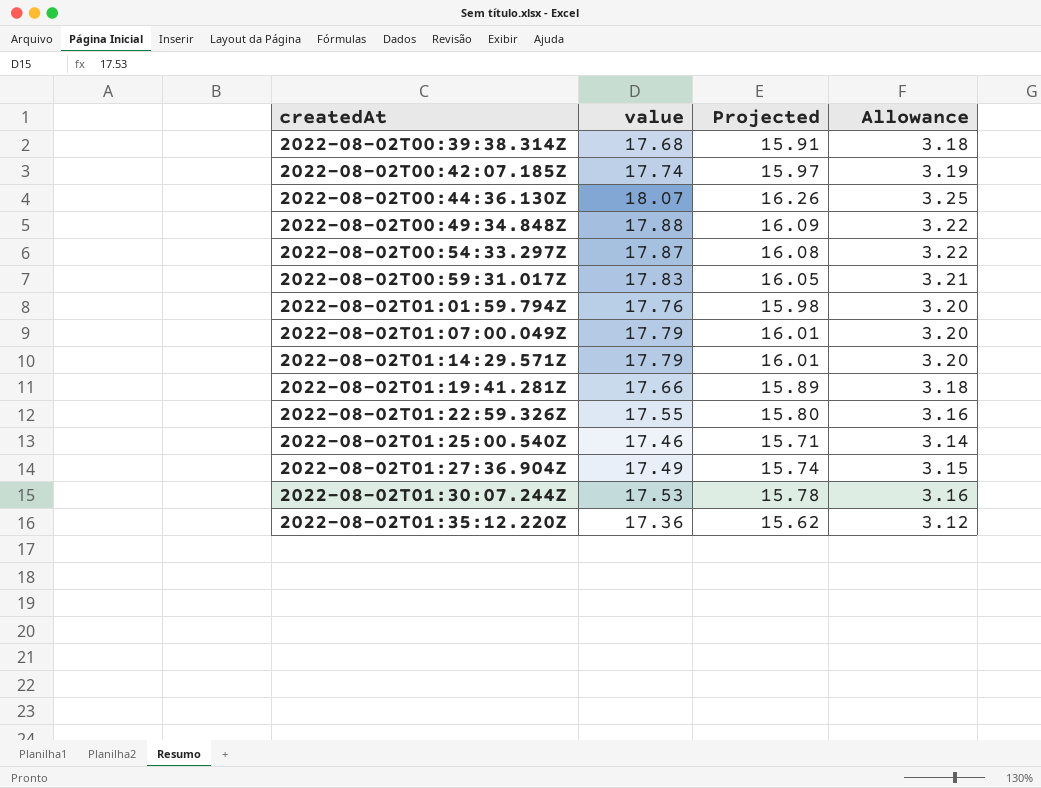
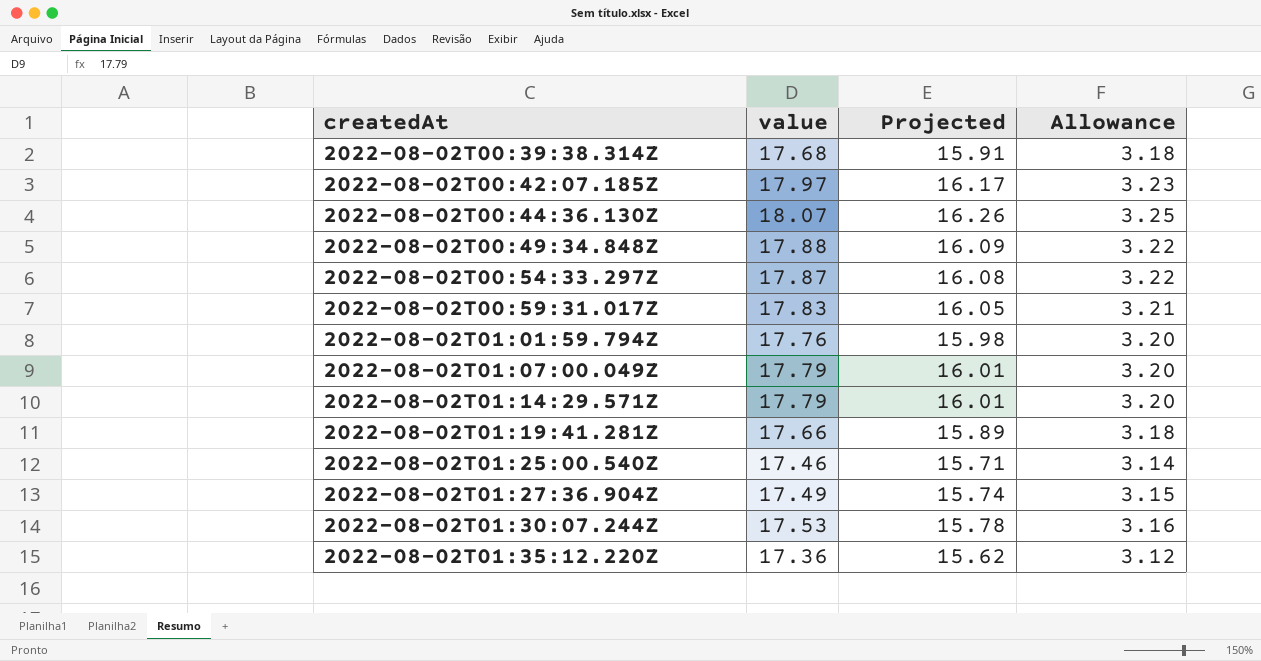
row 2022-08-02T01:22:59.326Z: 17.55 | 15.80 | 3.16 -> none
2022-08-02T00:42:07.185Z | value: 17.74 -> 17.97
2022-08-02T00:42:07.185Z | Projected: 15.97 -> 16.17
2022-08-02T00:42:07.185Z | Allowance: 3.19 -> 3.23

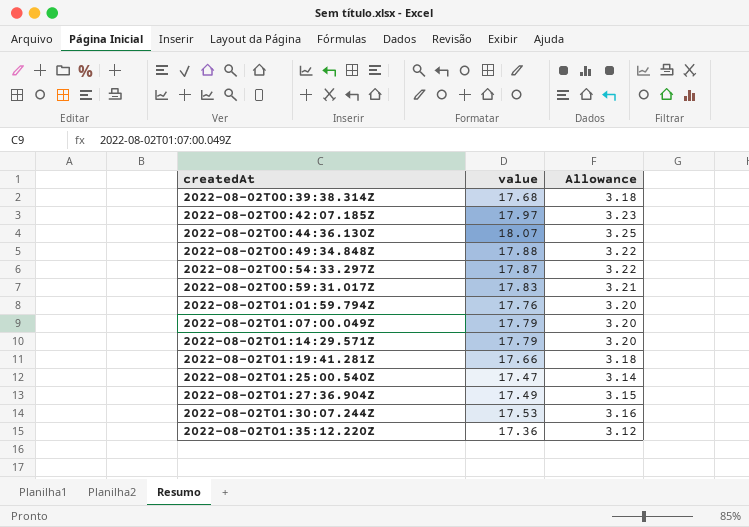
column Projected | formula: [value] * 0.9 -> none
2022-08-02T01:25:00.540Z | value: 17.46 -> 17.47

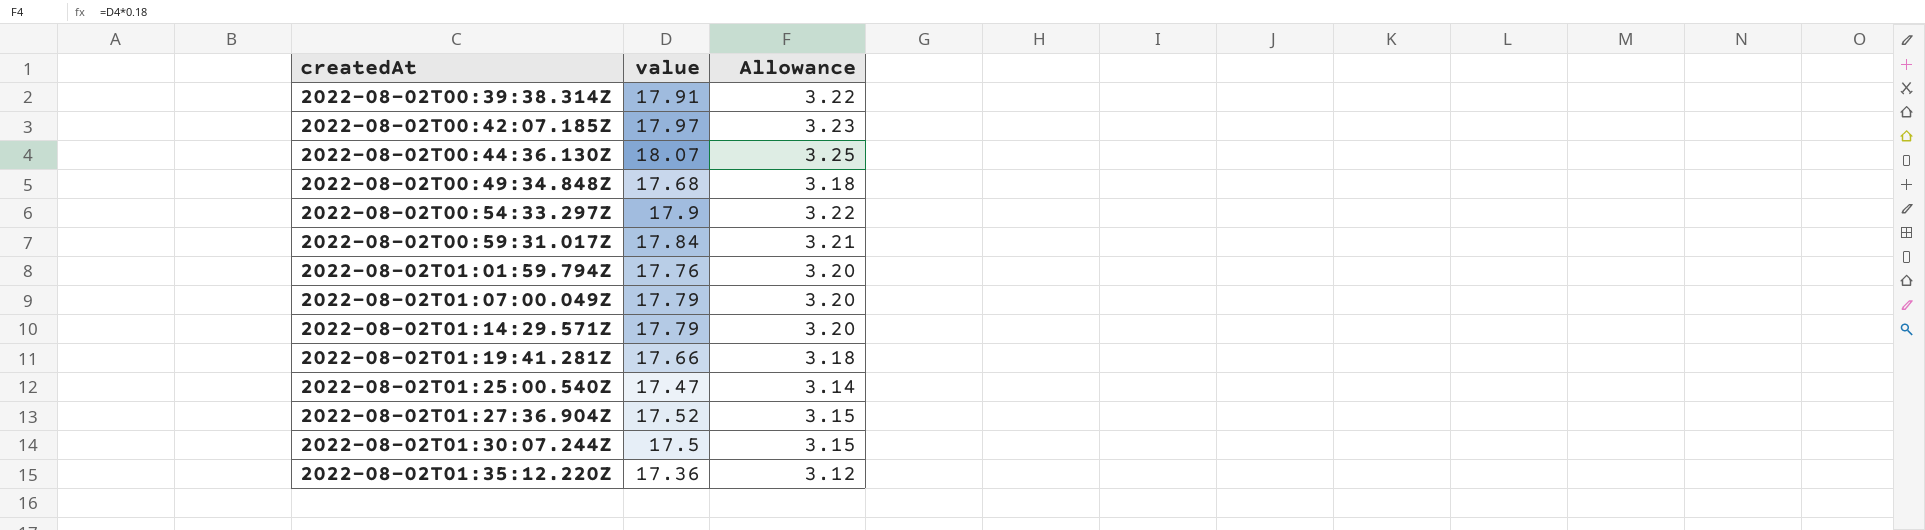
2022-08-02T00:39:38.314Z | value: 17.68 -> 17.91
2022-08-02T00:39:38.314Z | Allowance: 3.18 -> 3.22
2022-08-02T00:49:34.848Z | value: 17.88 -> 17.68
2022-08-02T00:49:34.848Z | Allowance: 3.22 -> 3.18
2022-08-02T00:54:33.297Z | value: 17.87 -> 17.9
2022-08-02T00:59:31.017Z | value: 17.83 -> 17.84
2022-08-02T01:27:36.904Z | value: 17.49 -> 17.52
2022-08-02T01:30:07.244Z | value: 17.53 -> 17.5
2022-08-02T01:30:07.244Z | Allowance: 3.16 -> 3.15

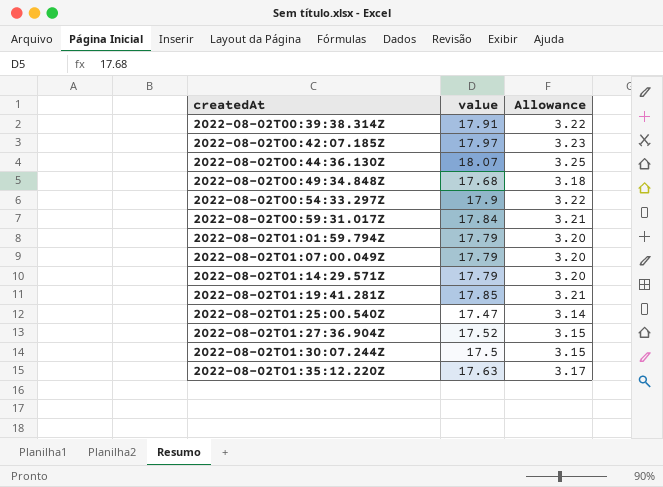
2022-08-02T01:01:59.794Z | value: 17.76 -> 17.79
2022-08-02T01:19:41.281Z | value: 17.66 -> 17.85
2022-08-02T01:19:41.281Z | Allowance: 3.18 -> 3.21
2022-08-02T01:35:12.220Z | value: 17.36 -> 17.63
2022-08-02T01:35:12.220Z | Allowance: 3.12 -> 3.17

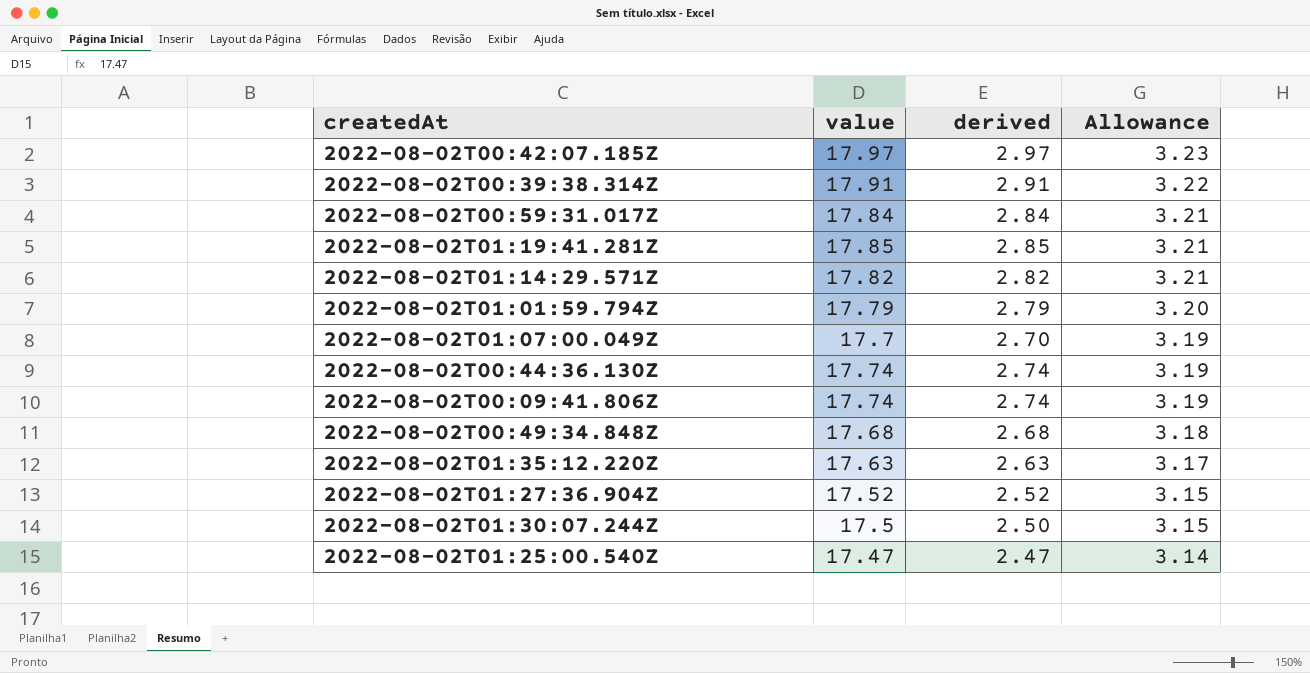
row order: createdAt ascending -> Allowance descending
column derived | formula: none -> [value] - 15
row 2022-08-02T00:54:33.297Z: 17.9 | 3.22 -> none
2022-08-02T01:14:29.571Z | value: 17.79 -> 17.82
2022-08-02T01:14:29.571Z | Allowance: 3.20 -> 3.21
2022-08-02T01:07:00.049Z | value: 17.79 -> 17.7
2022-08-02T01:07:00.049Z | Allowance: 3.20 -> 3.19
2022-08-02T00:44:36.130Z | value: 18.07 -> 17.74
2022-08-02T00:44:36.130Z | Allowance: 3.25 -> 3.19
row 2022-08-02T00:09:41.806Z: none -> 17.74 | 2.74 | 3.19

